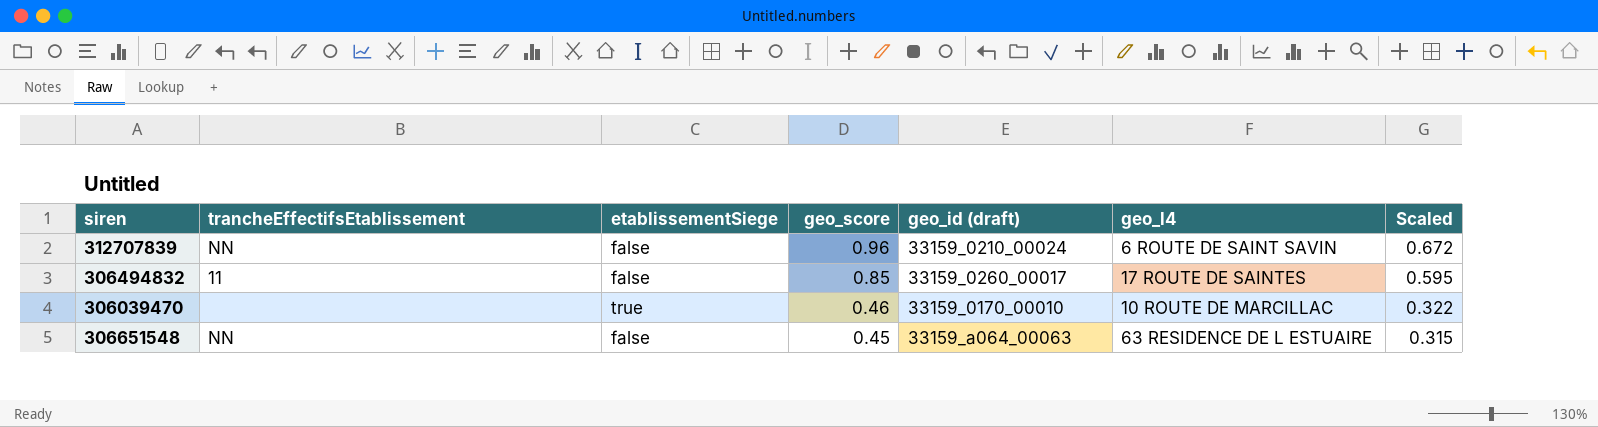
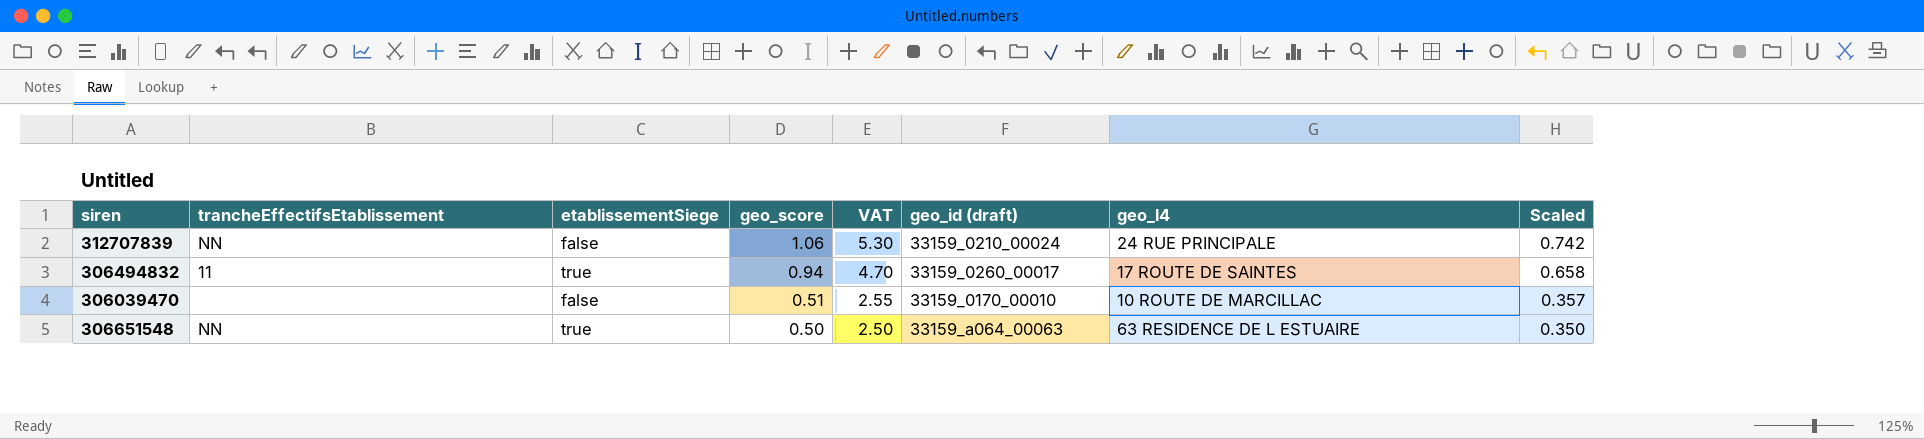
column VAT | formula: none -> [geo_score] * 5
312707839 | geo_score: 0.96 -> 1.06
312707839 | geo_l4: 6 ROUTE DE SAINT SAVIN -> 24 RUE PRINCIPALE
312707839 | Scaled: 0.672 -> 0.742
306494832 | etablissementSiege: false -> true
306494832 | geo_score: 0.85 -> 0.94
306494832 | Scaled: 0.595 -> 0.658
306039470 | etablissementSiege: true -> false
306039470 | geo_score: 0.46 -> 0.51
306039470 | Scaled: 0.322 -> 0.357
306651548 | etablissementSiege: false -> true
306651548 | geo_score: 0.45 -> 0.50
306651548 | Scaled: 0.315 -> 0.350

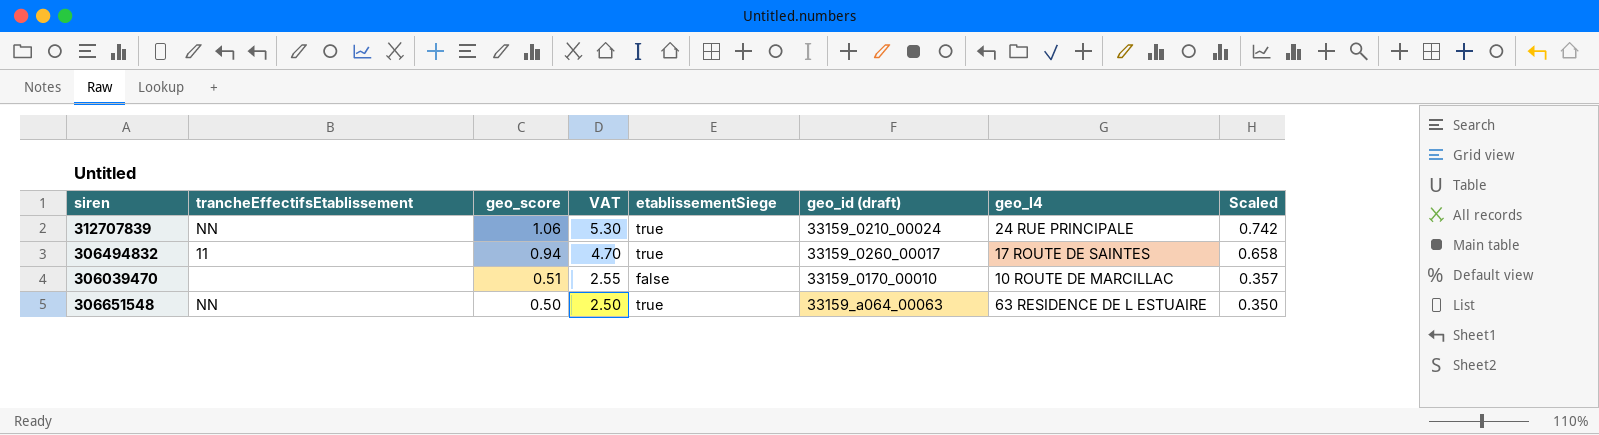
column etablissementSiege | position: 3 -> 5
312707839 | etablissementSiege: false -> true

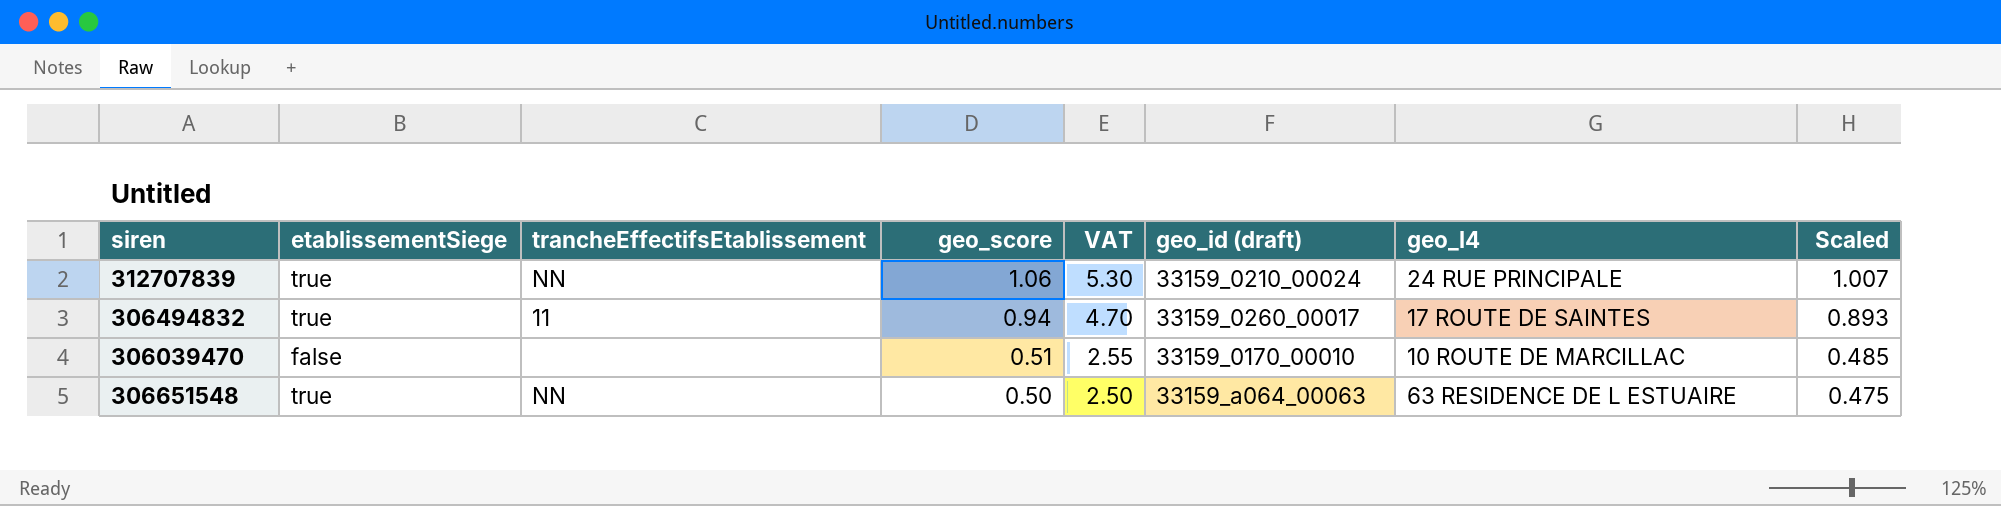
column etablissementSiege | position: 5 -> 2
column Scaled | formula: [geo_score] * 0.7 -> [geo_score] * 0.95

